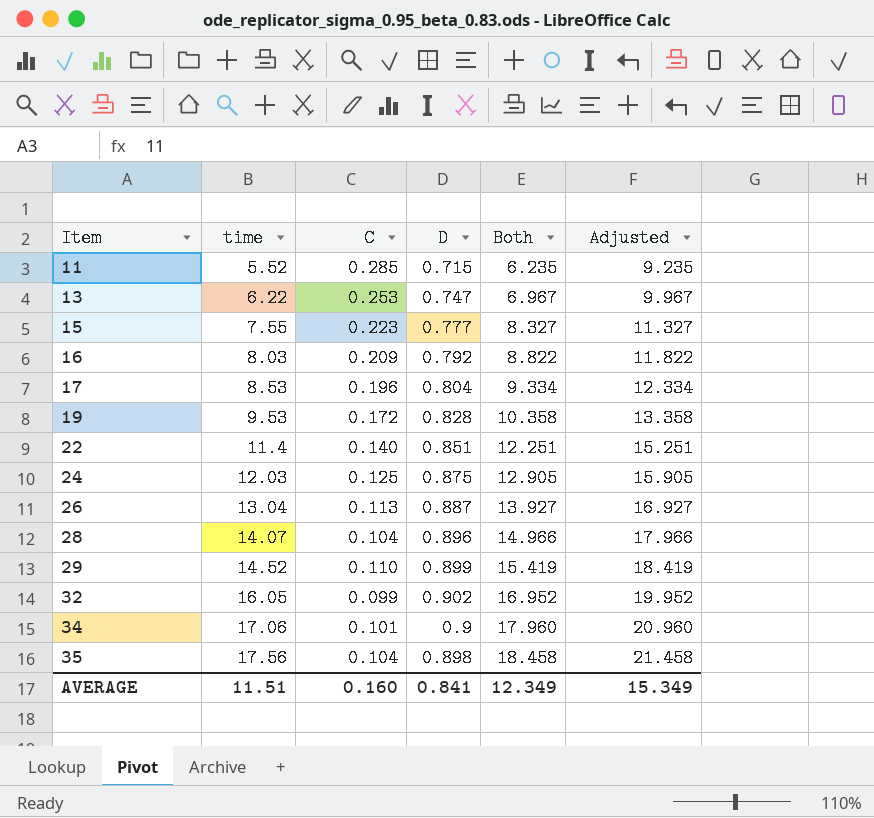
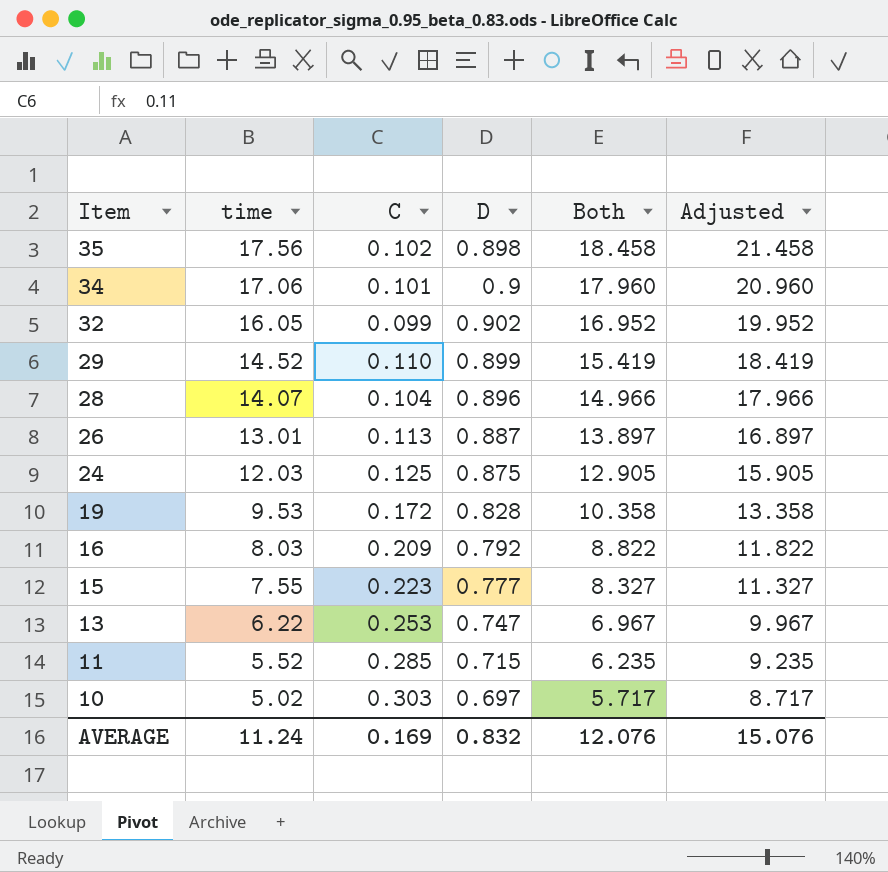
row order: Item ascending -> Item descending
row 17: 8.53 | 0.196 | 0.804 | 9.334 | 12.334 -> none
row 22: 11.4 | 0.140 | 0.851 | 12.251 | 15.251 -> none
35 | C: 0.104 -> 0.102
26 | time: 13.04 -> 13.01
26 | Both: 13.927 -> 13.897
26 | Adjusted: 16.927 -> 16.897
row 10: none -> 5.02 | 0.303 | 0.697 | 5.717 | 8.717
AVERAGE | time: 11.51 -> 11.24
AVERAGE | C: 0.160 -> 0.169
AVERAGE | D: 0.841 -> 0.832
AVERAGE | Both: 12.349 -> 12.076
AVERAGE | Adjusted: 15.349 -> 15.076

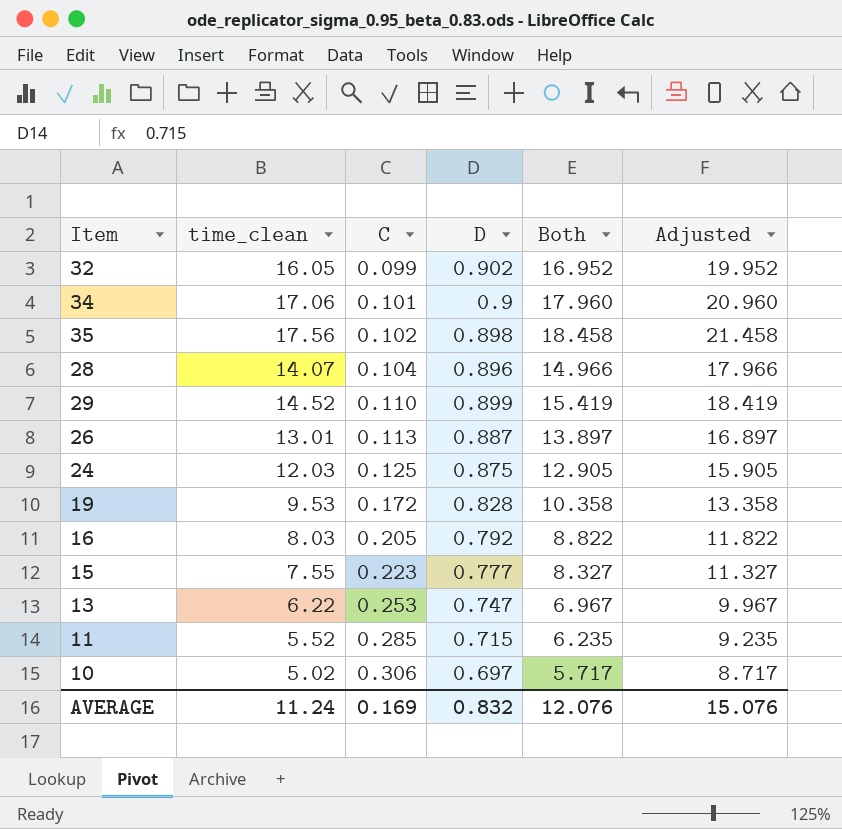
row order: Item descending -> C ascending
column name: time -> time_clean
16 | C: 0.209 -> 0.205
10 | C: 0.303 -> 0.306

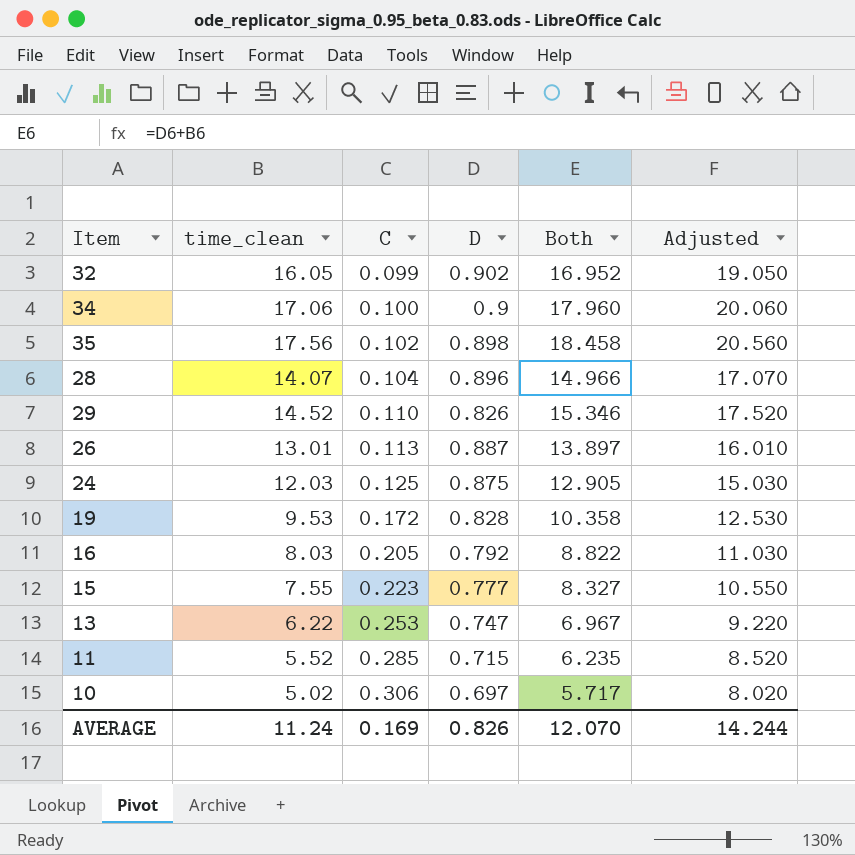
column Adjusted | formula: [Both] + 3 -> [time_clean] + 3
34 | C: 0.101 -> 0.100
29 | D: 0.899 -> 0.826
29 | Both: 15.419 -> 15.346
AVERAGE | D: 0.832 -> 0.826
AVERAGE | Both: 12.076 -> 12.070
AVERAGE | Adjusted: 15.076 -> 14.244

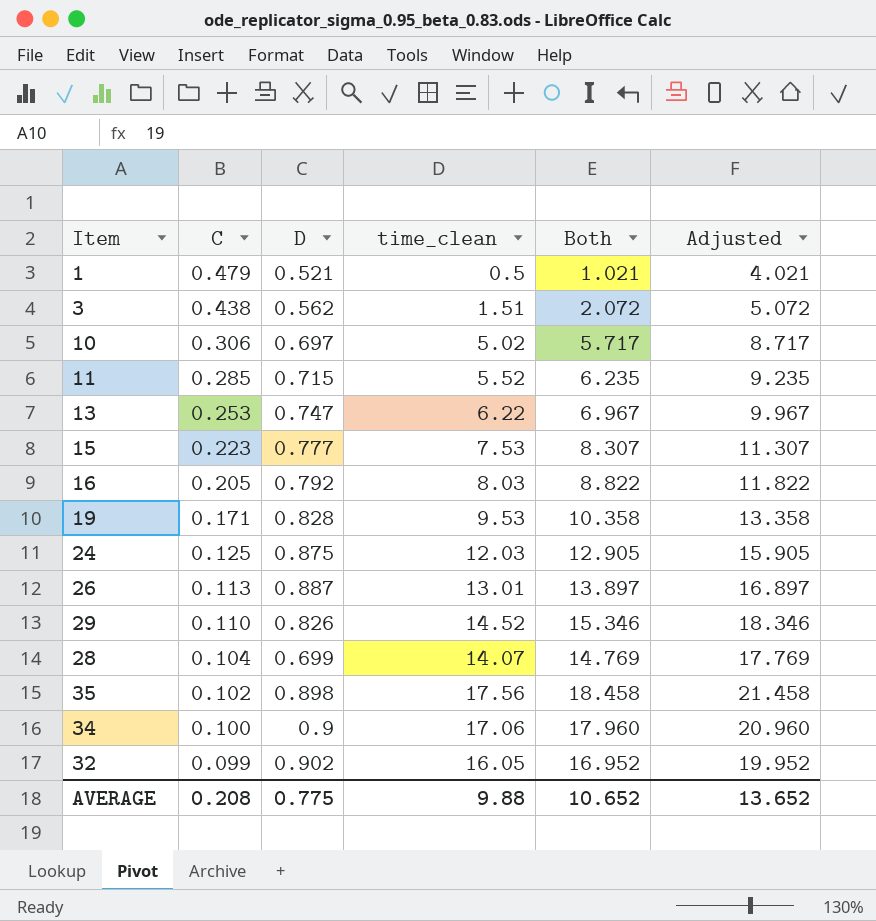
row order: C ascending -> C descending
column time_clean | position: 2 -> 4
column Adjusted | formula: [time_clean] + 3 -> [Both] + 3
row 1: none -> 0.479 | 0.521 | 0.5 | 1.021 | 4.021
row 3: none -> 0.438 | 0.562 | 1.51 | 2.072 | 5.072
15 | time_clean: 7.55 -> 7.53
15 | Both: 8.327 -> 8.307
19 | C: 0.172 -> 0.171
28 | D: 0.896 -> 0.699
28 | Both: 14.966 -> 14.769
AVERAGE | C: 0.169 -> 0.208
AVERAGE | D: 0.826 -> 0.775
AVERAGE | time_clean: 11.24 -> 9.88
AVERAGE | Both: 12.070 -> 10.652
AVERAGE | Adjusted: 14.244 -> 13.652

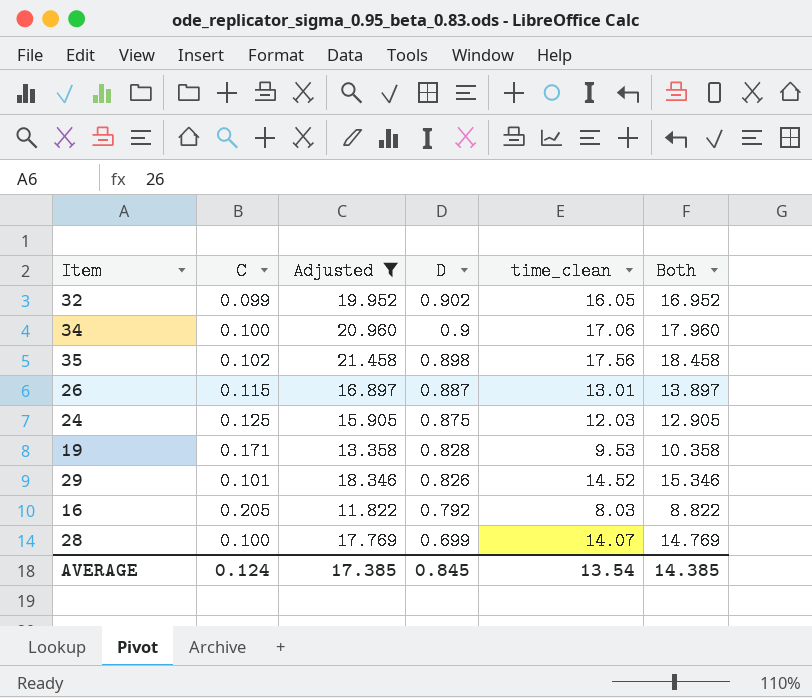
filter: none -> Adjusted >= 11.822
row order: C descending -> D descending
column Adjusted | position: 6 -> 3
26 | C: 0.113 -> 0.115
29 | C: 0.110 -> 0.101
28 | C: 0.104 -> 0.100
AVERAGE | C: 0.208 -> 0.124
AVERAGE | Adjusted: 13.652 -> 17.385
AVERAGE | D: 0.775 -> 0.845
AVERAGE | time_clean: 9.88 -> 13.54
AVERAGE | Both: 10.652 -> 14.385

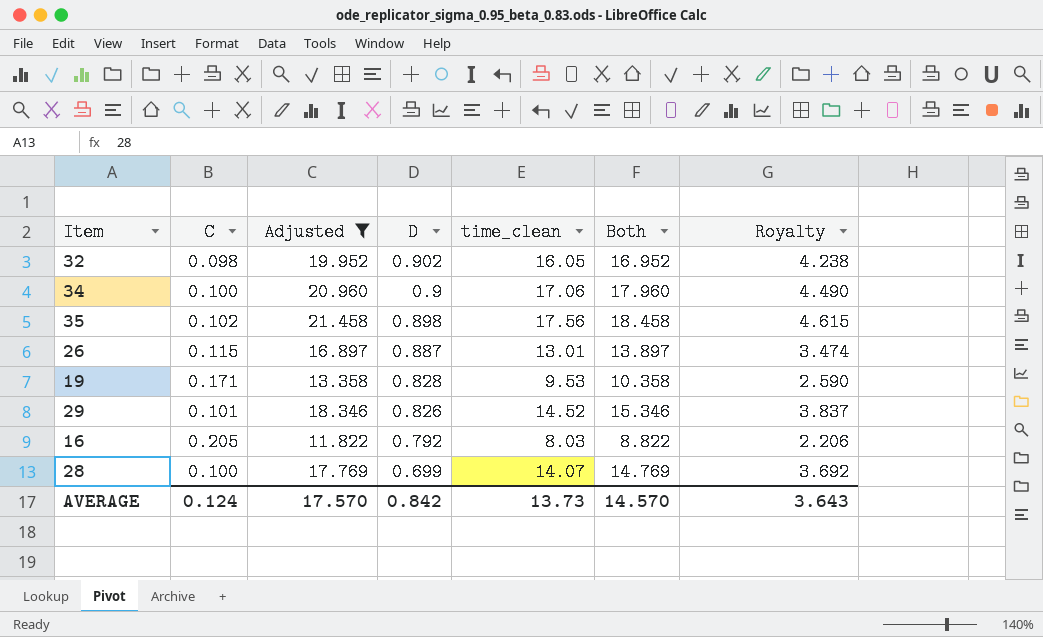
column Royalty | formula: none -> [Both] * 0.25
row 24: 0.125 | 15.905 | 0.875 | 12.03 | 12.905 -> none
32 | C: 0.099 -> 0.098
AVERAGE | Adjusted: 17.385 -> 17.570
AVERAGE | D: 0.845 -> 0.842
AVERAGE | time_clean: 13.54 -> 13.73
AVERAGE | Both: 14.385 -> 14.570

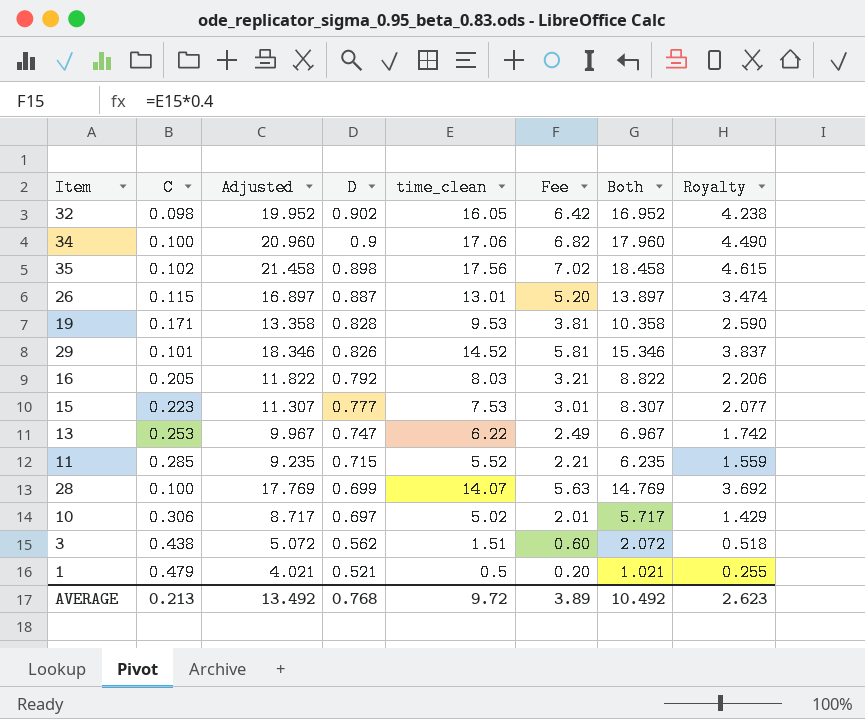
filter: Adjusted >= 11.822 -> none
column Fee | formula: none -> [time_clean] * 0.4
AVERAGE | C: 0.124 -> 0.213
AVERAGE | Adjusted: 17.570 -> 13.492
AVERAGE | D: 0.842 -> 0.768
AVERAGE | time_clean: 13.73 -> 9.72
AVERAGE | Both: 14.570 -> 10.492
AVERAGE | Royalty: 3.643 -> 2.623

